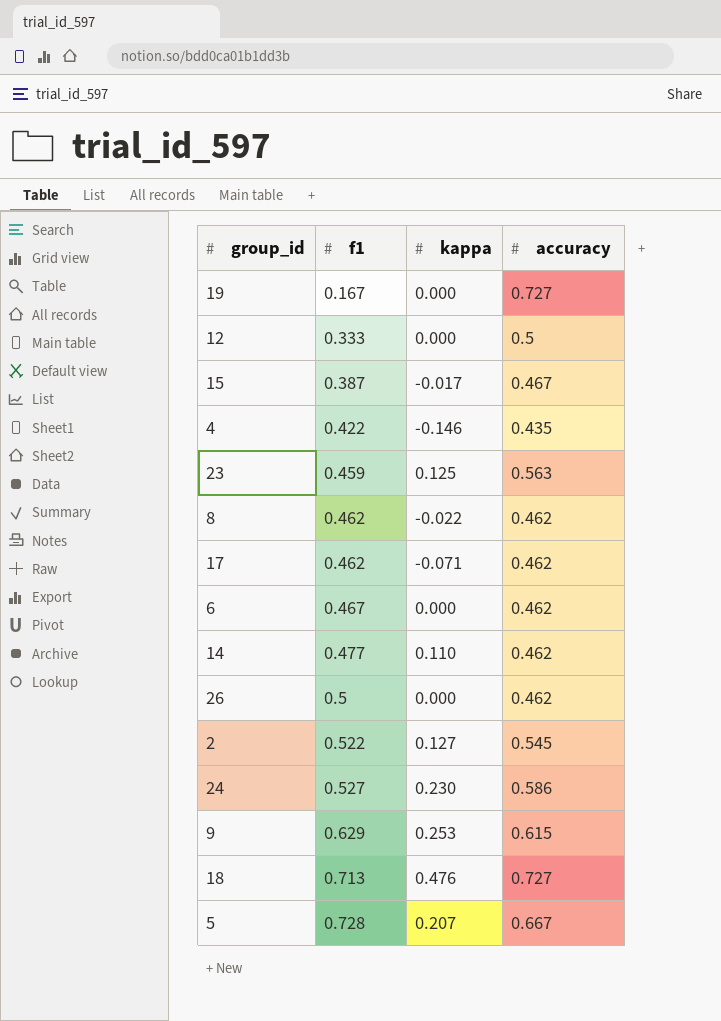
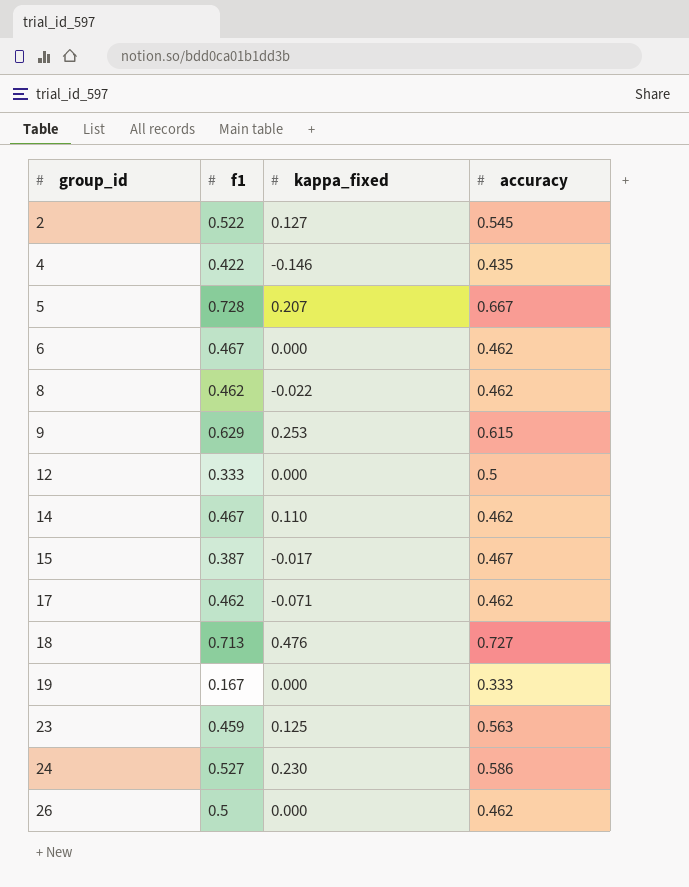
row order: f1 ascending -> group_id ascending
column name: kappa -> kappa_fixed
14 | f1: 0.477 -> 0.467
19 | accuracy: 0.727 -> 0.333

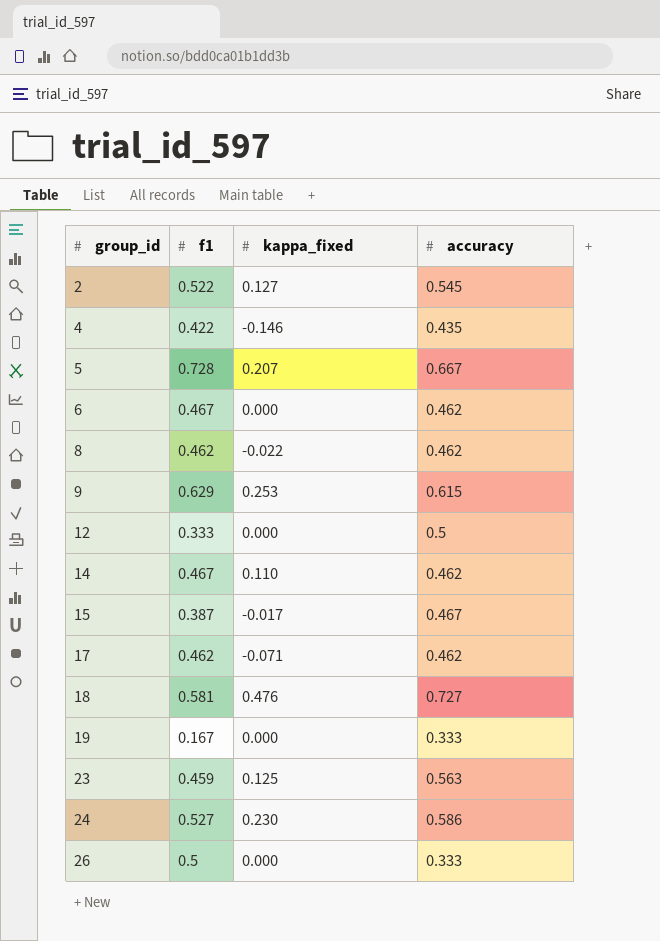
18 | f1: 0.713 -> 0.581
26 | accuracy: 0.462 -> 0.333

